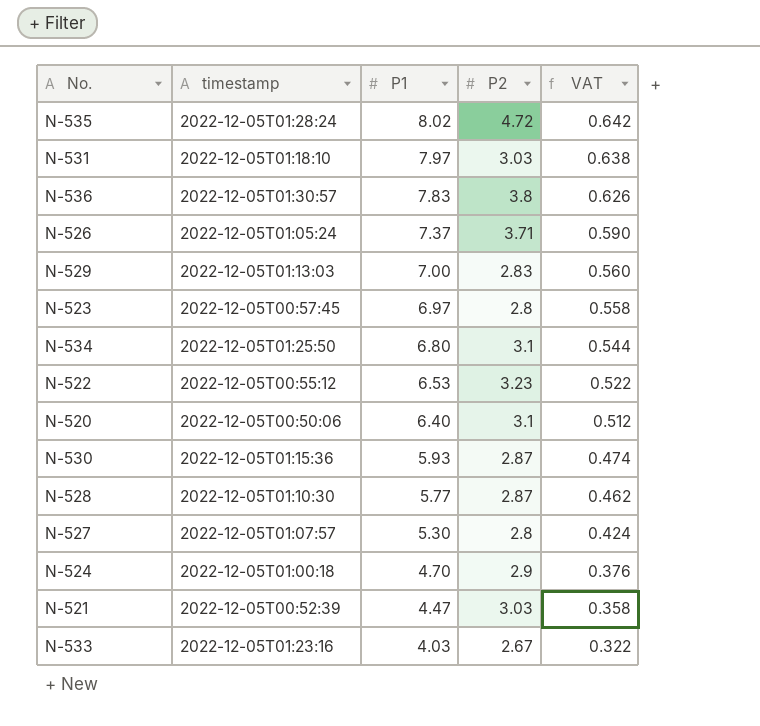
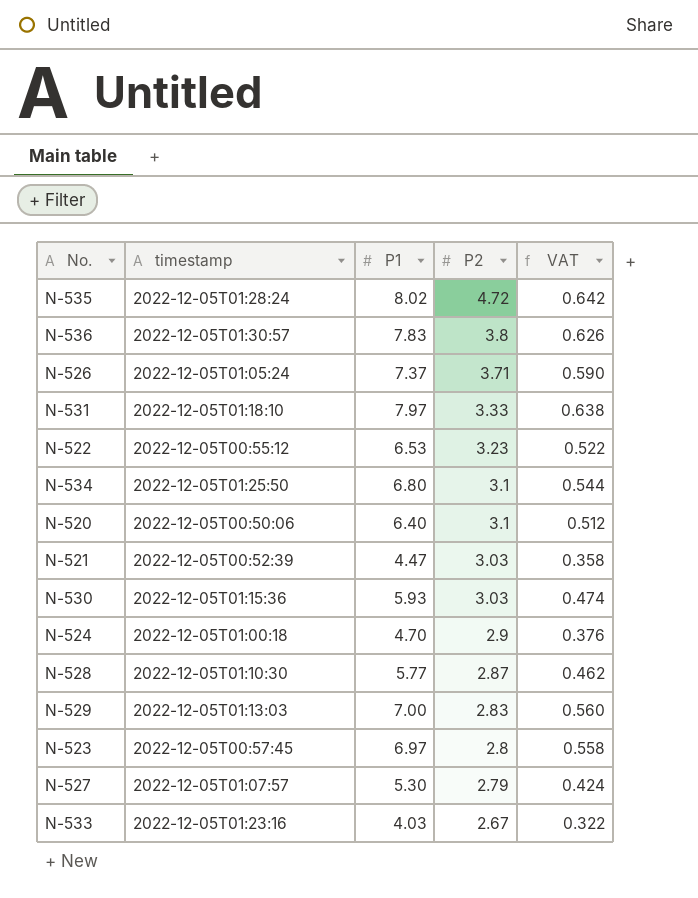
row order: P1 descending -> P2 descending
N-531 | P2: 3.03 -> 3.33
N-530 | P2: 2.87 -> 3.03
N-527 | P2: 2.8 -> 2.79

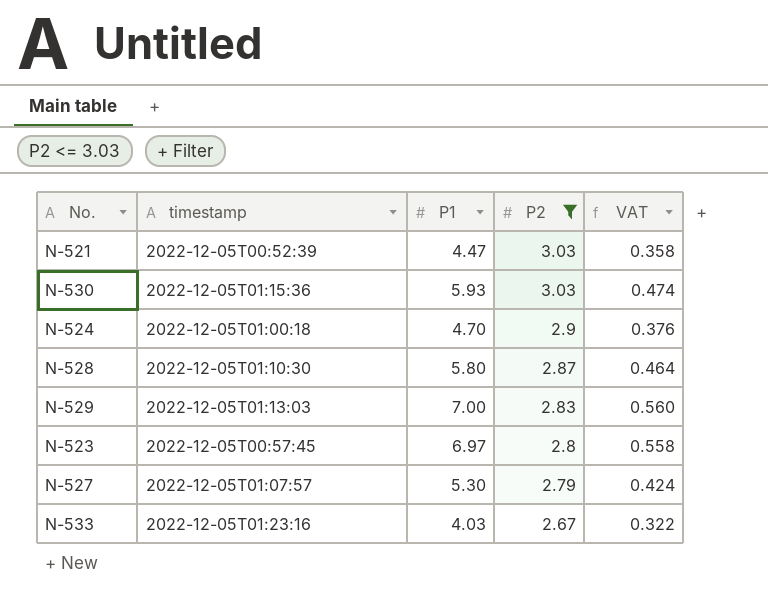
filter: none -> P2 <= 3.03
N-528 | P1: 5.77 -> 5.80
N-528 | VAT: 0.462 -> 0.464

